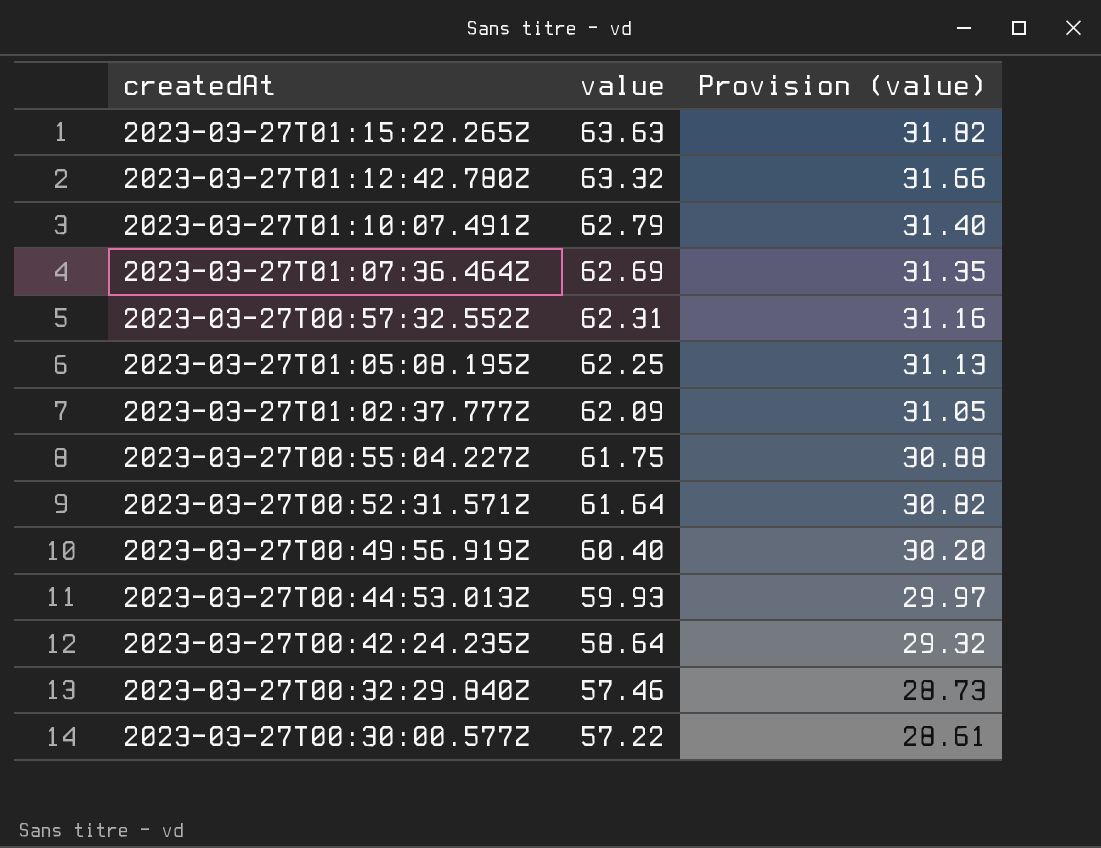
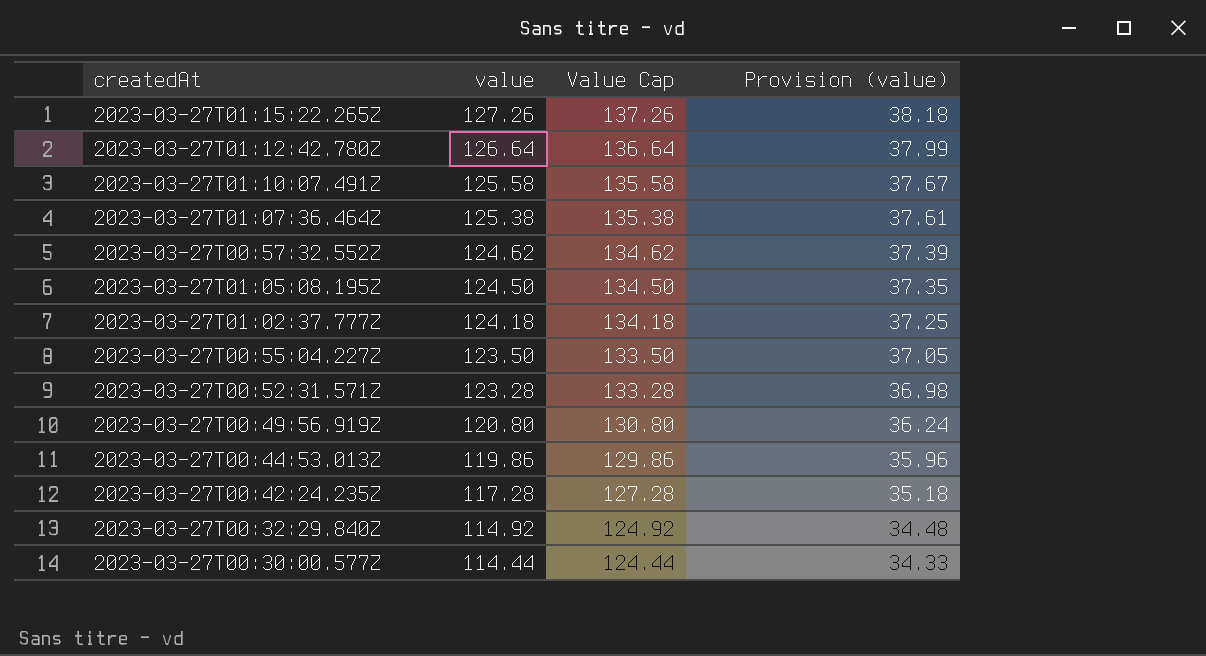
column Value Cap | formula: none -> [value] + 10
column Provision (value) | formula: [value] * 0.5 -> [value] * 0.3
2023-03-27T01:15:22.265Z | value: 63.63 -> 127.26
2023-03-27T01:12:42.780Z | value: 63.32 -> 126.64
2023-03-27T01:10:07.491Z | value: 62.79 -> 125.58
2023-03-27T01:07:36.464Z | value: 62.69 -> 125.38
2023-03-27T00:57:32.552Z | value: 62.31 -> 124.62
2023-03-27T01:05:08.195Z | value: 62.25 -> 124.50
2023-03-27T01:02:37.777Z | value: 62.09 -> 124.18
2023-03-27T00:55:04.227Z | value: 61.75 -> 123.50
2023-03-27T00:52:31.571Z | value: 61.64 -> 123.28
2023-03-27T00:49:56.919Z | value: 60.40 -> 120.80
2023-03-27T00:44:53.013Z | value: 59.93 -> 119.86
2023-03-27T00:42:24.235Z | value: 58.64 -> 117.28
2023-03-27T00:32:29.840Z | value: 57.46 -> 114.92
2023-03-27T00:30:00.577Z | value: 57.22 -> 114.44

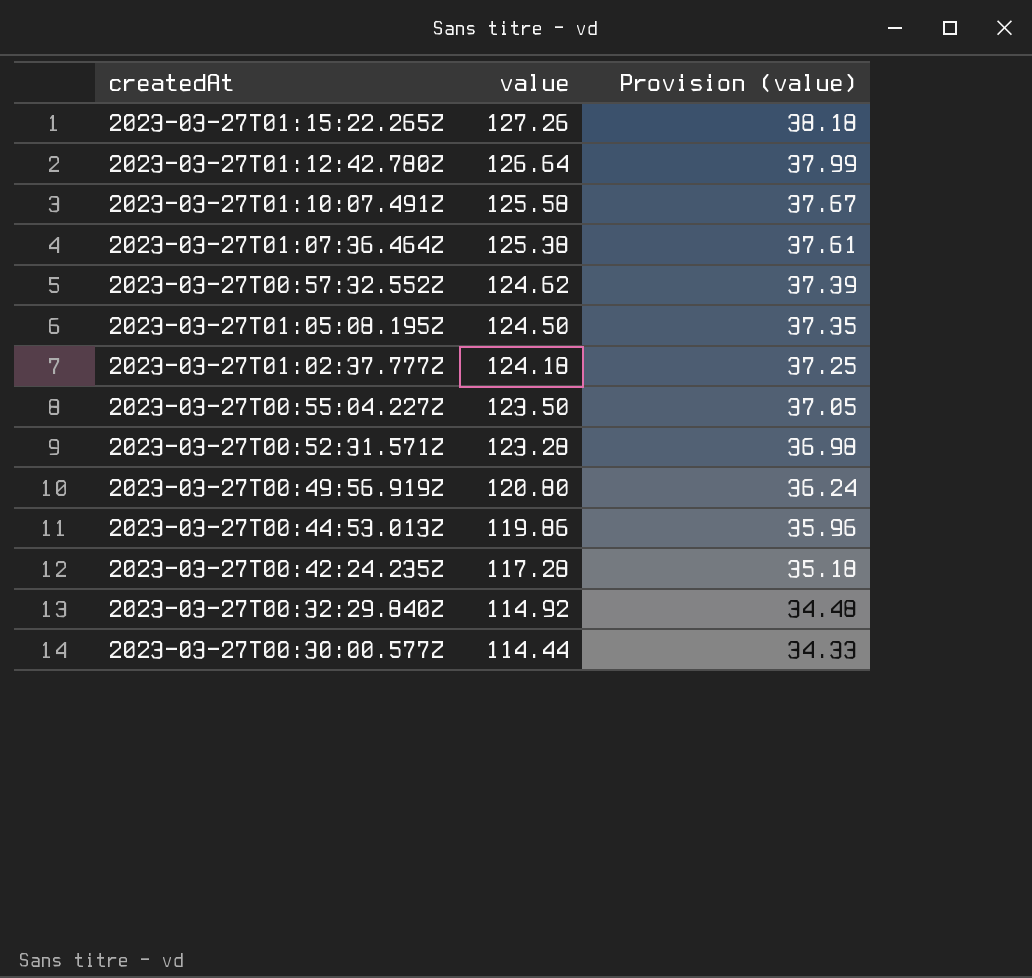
column Value Cap | formula: [value] + 10 -> none

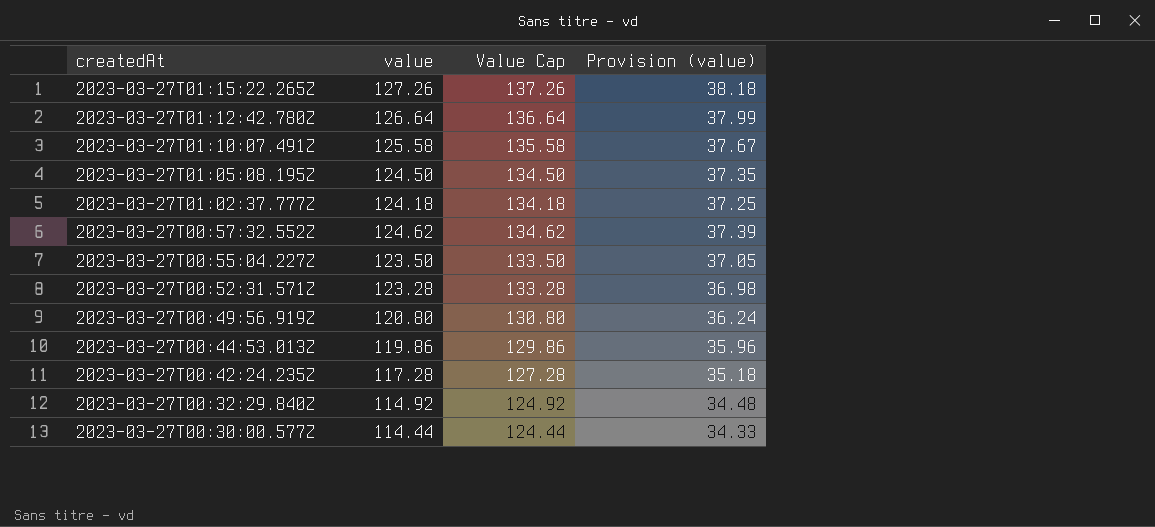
row order: value descending -> createdAt descending
column Value Cap | formula: none -> [value] + 10
row 2023-03-27T01:07:36.464Z: 125.38 | 37.61 -> none

